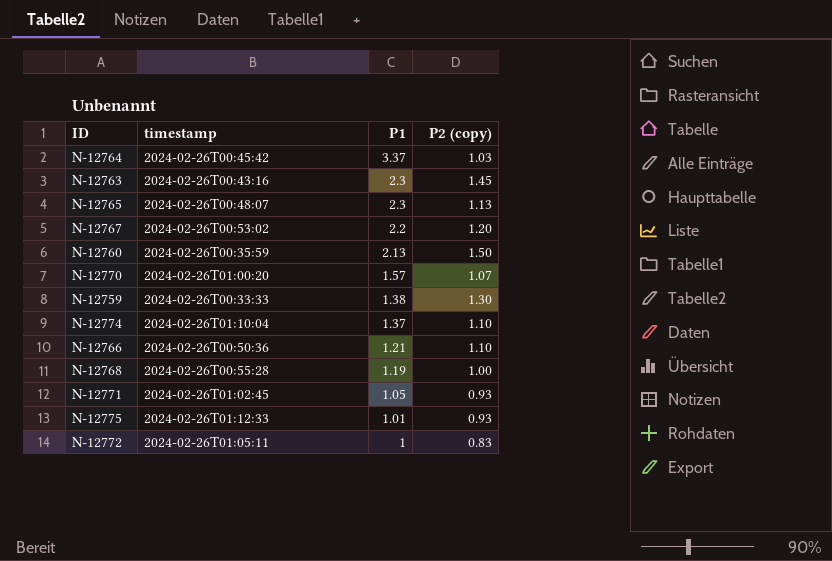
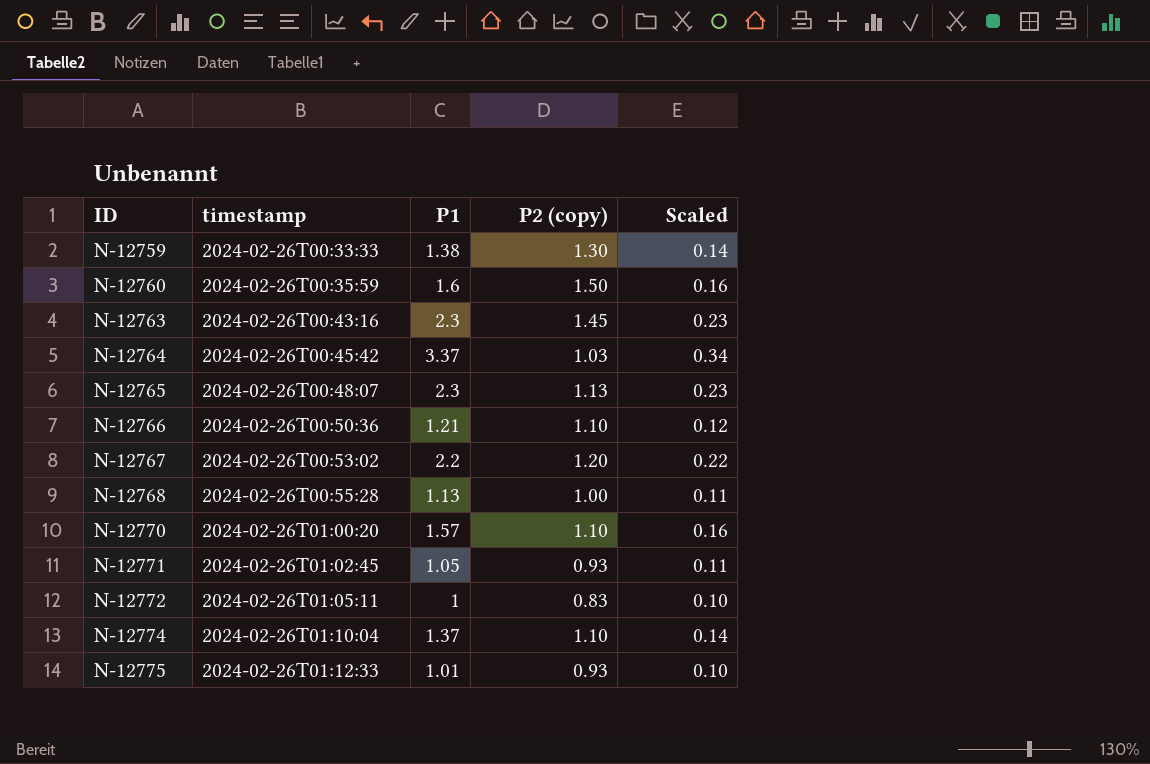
row order: P1 descending -> ID ascending
column Scaled | formula: none -> [P1] * 0.1
N-12760 | P1: 2.13 -> 1.6
N-12768 | P1: 1.19 -> 1.13
N-12770 | P2 (copy): 1.07 -> 1.10

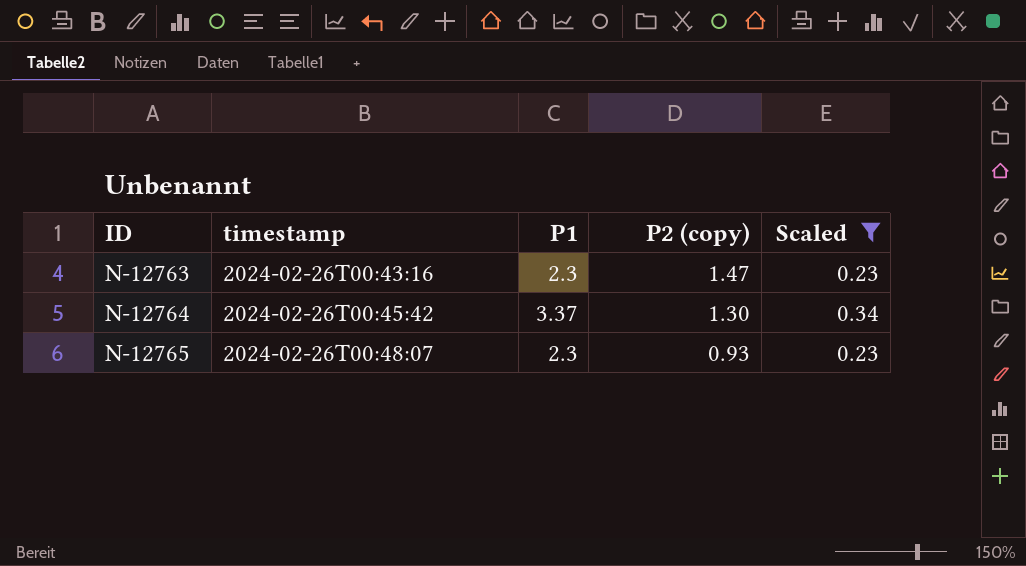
filter: none -> Scaled >= 0.23
N-12763 | P2 (copy): 1.45 -> 1.47
N-12764 | P2 (copy): 1.03 -> 1.30
N-12765 | P2 (copy): 1.13 -> 0.93

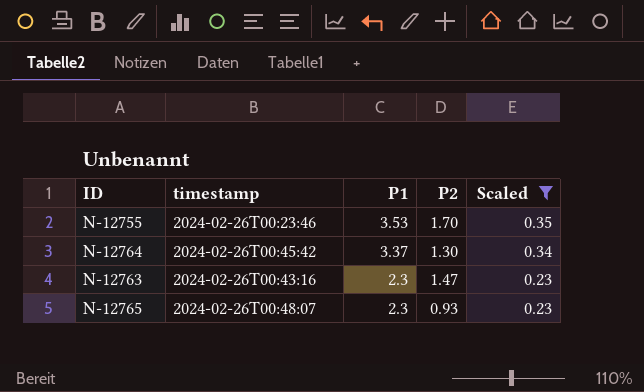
row order: ID ascending -> P1 descending
column name: P2 (copy) -> P2
row N-12755: none -> 2024-02-26T00:23:46 | 3.53 | 1.70 | 0.35

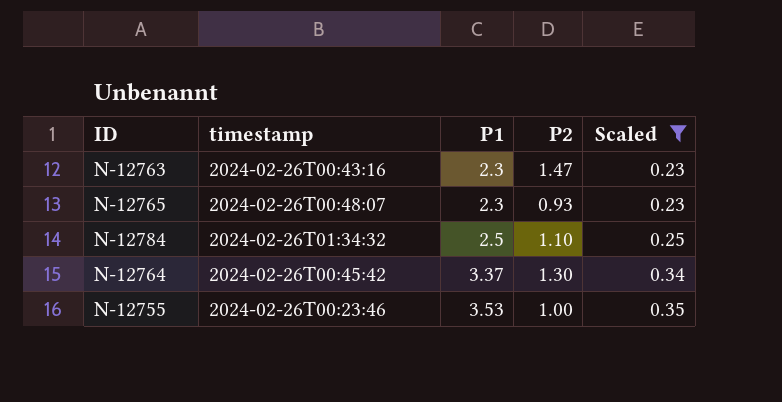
row order: P1 descending -> P1 ascending
row N-12784: none -> 2024-02-26T01:34:32 | 2.5 | 1.10 | 0.25
N-12755 | P2: 1.70 -> 1.00

